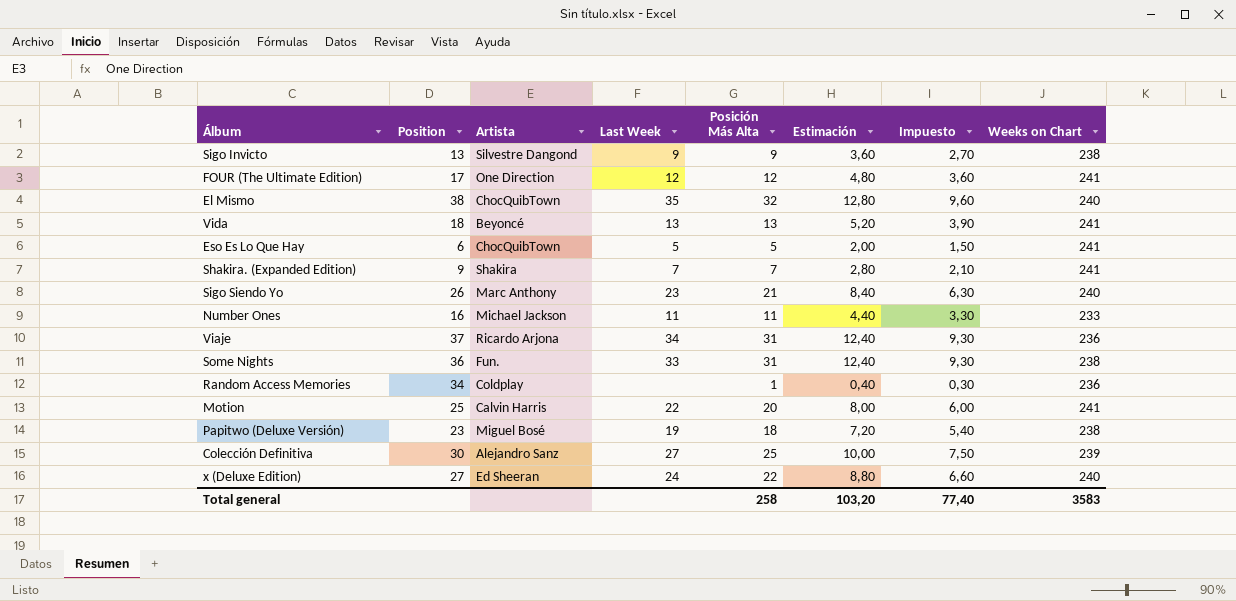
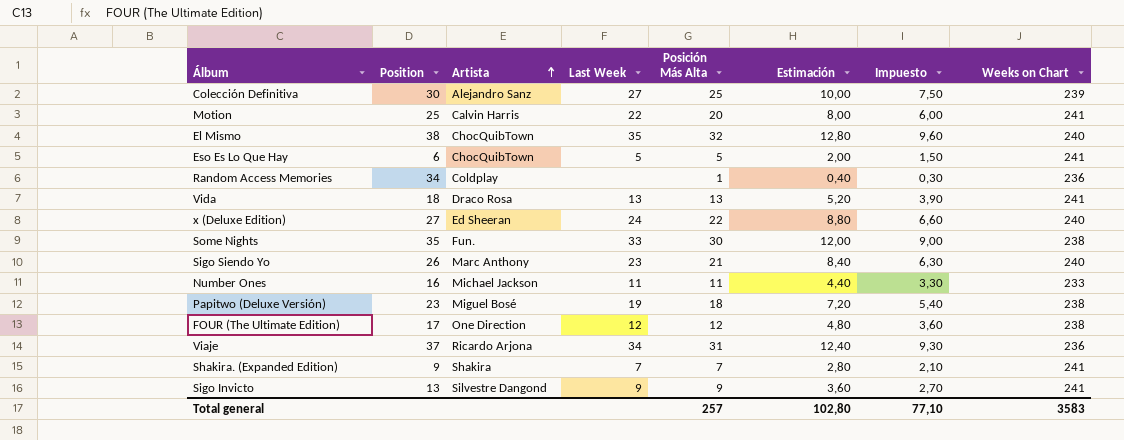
row order: none -> Artista ascending
Vida | Artista: Beyoncé -> Draco Rosa
Some Nights | Position: 36 -> 35
Some Nights | Posición Más Alta: 31 -> 30
Some Nights | Estimación: 12,40 -> 12,00
Some Nights | Impuesto: 9,30 -> 9,00
FOUR (The Ultimate Edition) | Weeks on Chart: 241 -> 238
Sigo Invicto | Weeks on Chart: 238 -> 241
Total general | Posición Más Alta: 258 -> 257
Total general | Estimación: 103,20 -> 102,80
Total general | Impuesto: 77,40 -> 77,10

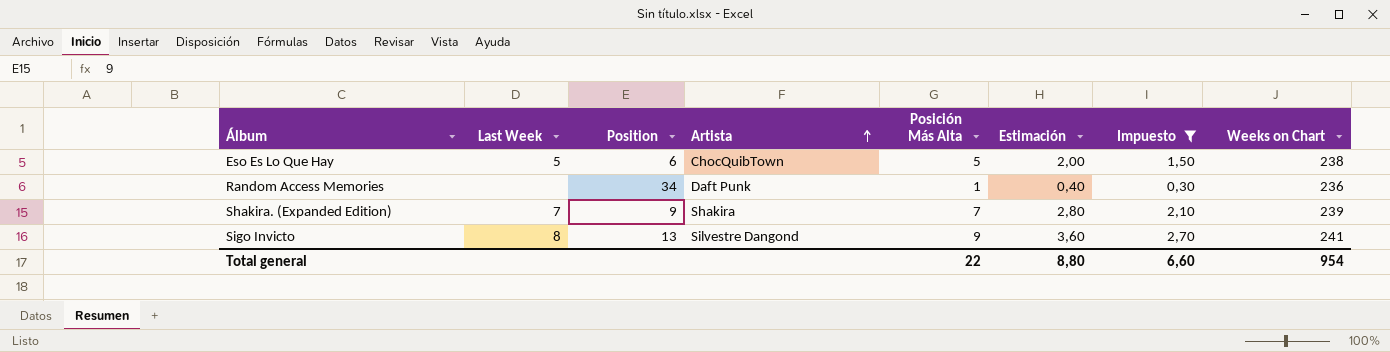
filter: none -> Impuesto <= 2,70
column Last Week | position: 4 -> 2
Eso Es Lo Que Hay | Weeks on Chart: 241 -> 238
Random Access Memories | Artista: Coldplay -> Daft Punk
Shakira. (Expanded Edition) | Weeks on Chart: 241 -> 239
Sigo Invicto | Last Week: 9 -> 8
Total general | Posición Más Alta: 257 -> 22
Total general | Estimación: 102,80 -> 8,80
Total general | Impuesto: 77,10 -> 6,60
Total general | Weeks on Chart: 3583 -> 954

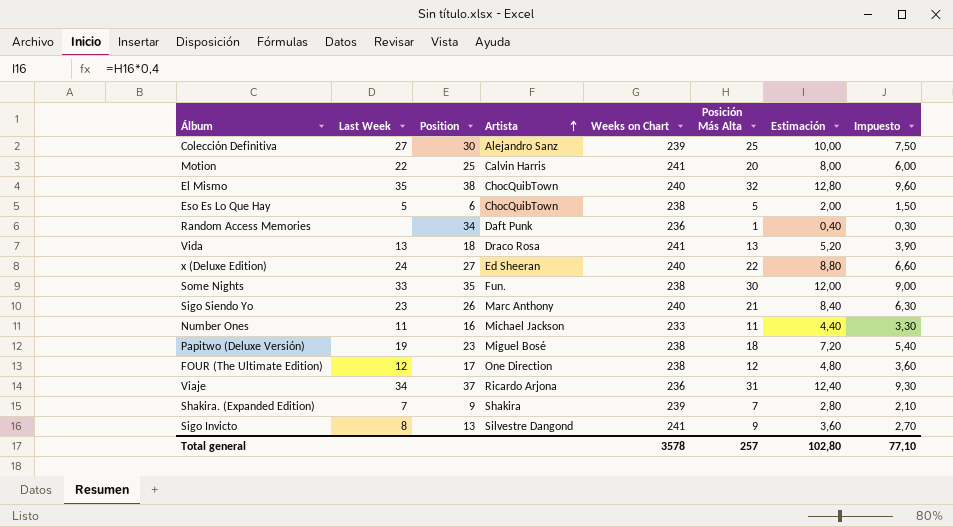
filter: Impuesto <= 2,70 -> none
column Weeks on Chart | position: 8 -> 5
Total general | Weeks on Chart: 954 -> 3578
Total general | Posición Más Alta: 22 -> 257
Total general | Estimación: 8,80 -> 102,80
Total general | Impuesto: 6,60 -> 77,10

